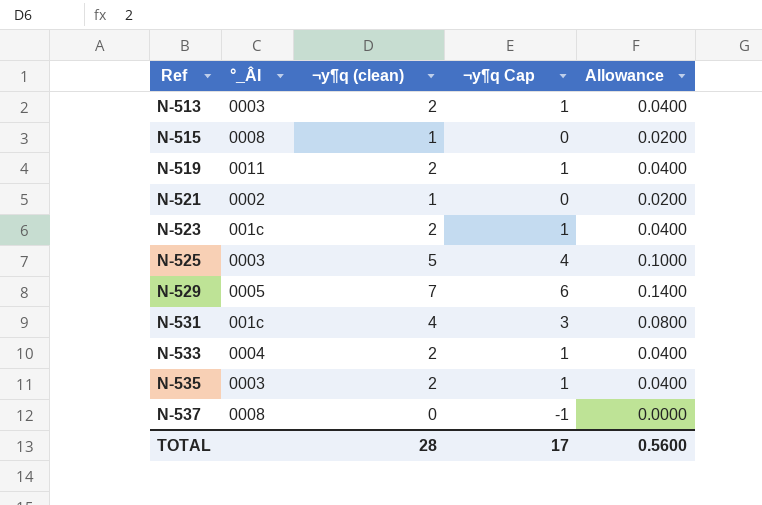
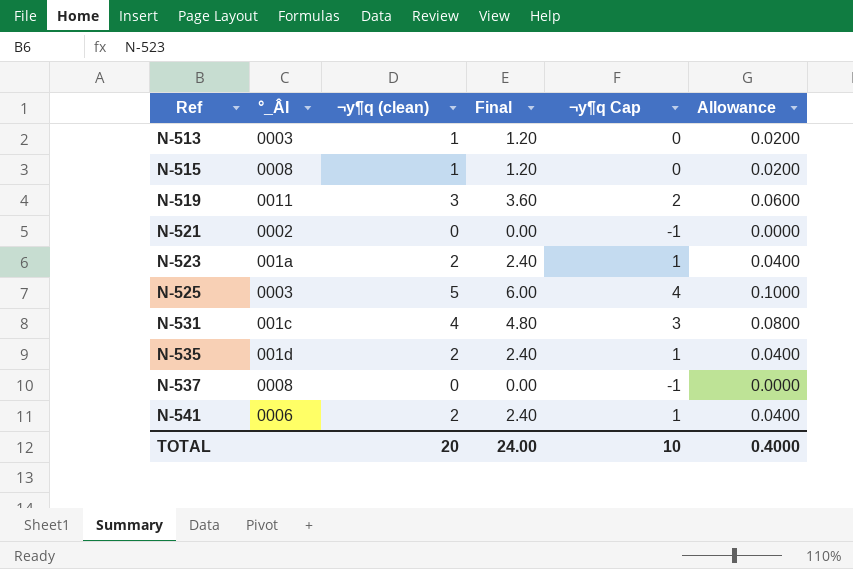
column Final | formula: none -> [¬y¶q (clean)] * 1.2
row N-529: 0005 | 7 | 6 | 0.1400 -> none
row N-533: 0004 | 2 | 1 | 0.0400 -> none
N-513 | ¬y¶q (clean): 2 -> 1
N-513 | ¬y¶q Cap: 1 -> 0
N-513 | Allowance: 0.0400 -> 0.0200
N-519 | ¬y¶q (clean): 2 -> 3
N-519 | ¬y¶q Cap: 1 -> 2
N-519 | Allowance: 0.0400 -> 0.0600
N-521 | ¬y¶q (clean): 1 -> 0
N-521 | ¬y¶q Cap: 0 -> -1
N-521 | Allowance: 0.0200 -> 0.0000
N-523 | °_ÂI: 001c -> 001a
N-535 | °_ÂI: 0003 -> 001d
row N-541: none -> 0006 | 2 | 2.40 | 1 | 0.0400
TOTAL | ¬y¶q (clean): 28 -> 20
TOTAL | ¬y¶q Cap: 17 -> 10
TOTAL | Allowance: 0.5600 -> 0.4000

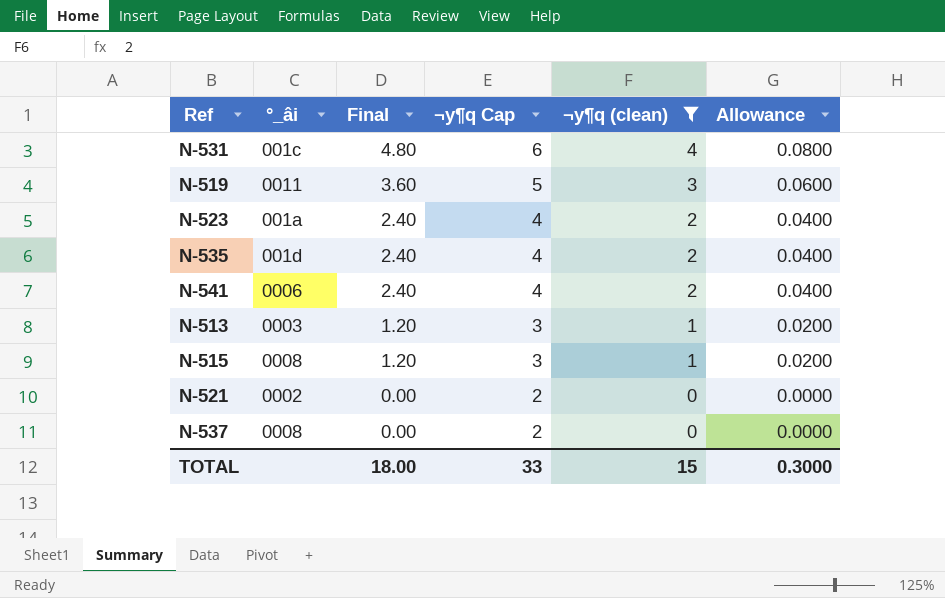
filter: none -> ¬y¶q (clean) != 5
row order: Ref ascending -> Final descending
column name: °_ÂI -> °_âi
column ¬y¶q Cap | formula: [¬y¶q (clean)] - 1 -> [¬y¶q (clean)] + 2
column ¬y¶q (clean) | position: 3 -> 5
TOTAL | Final: 24.00 -> 18.00
TOTAL | ¬y¶q Cap: 10 -> 33
TOTAL | ¬y¶q (clean): 20 -> 15
TOTAL | Allowance: 0.4000 -> 0.3000

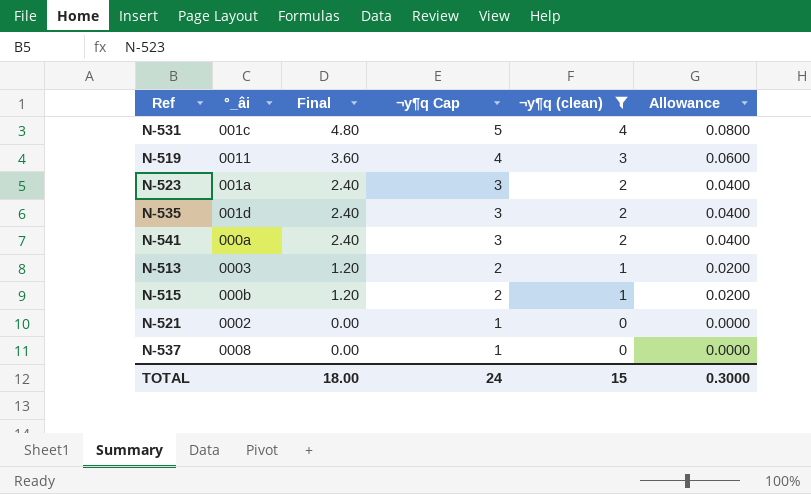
column ¬y¶q Cap | formula: [¬y¶q (clean)] + 2 -> [¬y¶q (clean)] + 1
N-541 | °_âi: 0006 -> 000a
N-515 | °_âi: 0008 -> 000b
TOTAL | ¬y¶q Cap: 33 -> 24

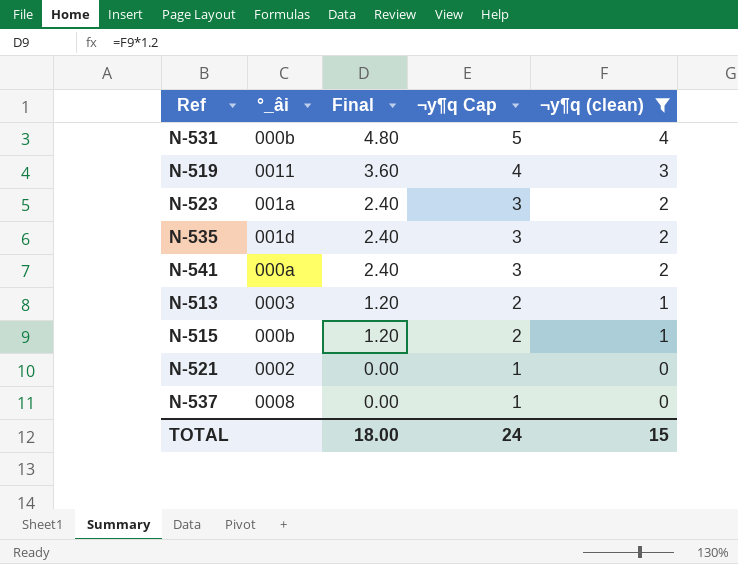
column Allowance | formula: [¬y¶q (clean)] * 0.02 -> none
N-531 | °_âi: 001c -> 000b

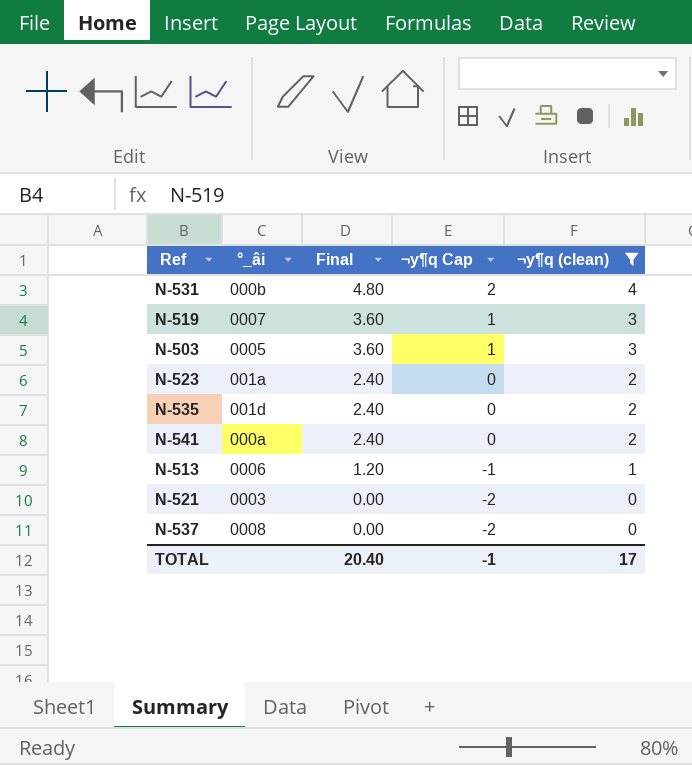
column ¬y¶q Cap | formula: [¬y¶q (clean)] + 1 -> [¬y¶q (clean)] - 2
row N-515: 000b | 1.20 | 2 | 1 -> none
N-519 | °_âi: 0011 -> 0007
row N-503: none -> 0005 | 3.60 | 1 | 3
N-513 | °_âi: 0003 -> 0006
N-521 | °_âi: 0002 -> 0003
TOTAL | Final: 18.00 -> 20.40
TOTAL | ¬y¶q Cap: 24 -> -1
TOTAL | ¬y¶q (clean): 15 -> 17

